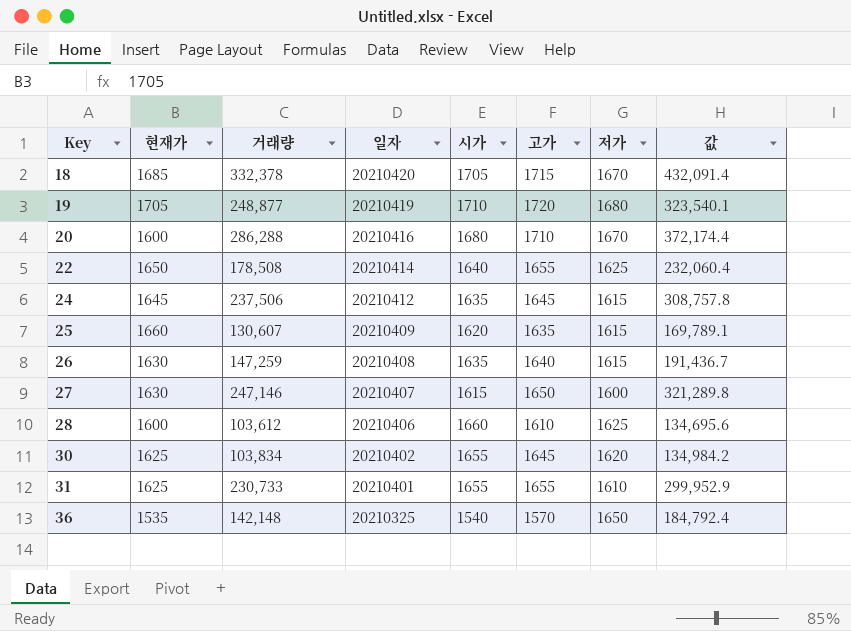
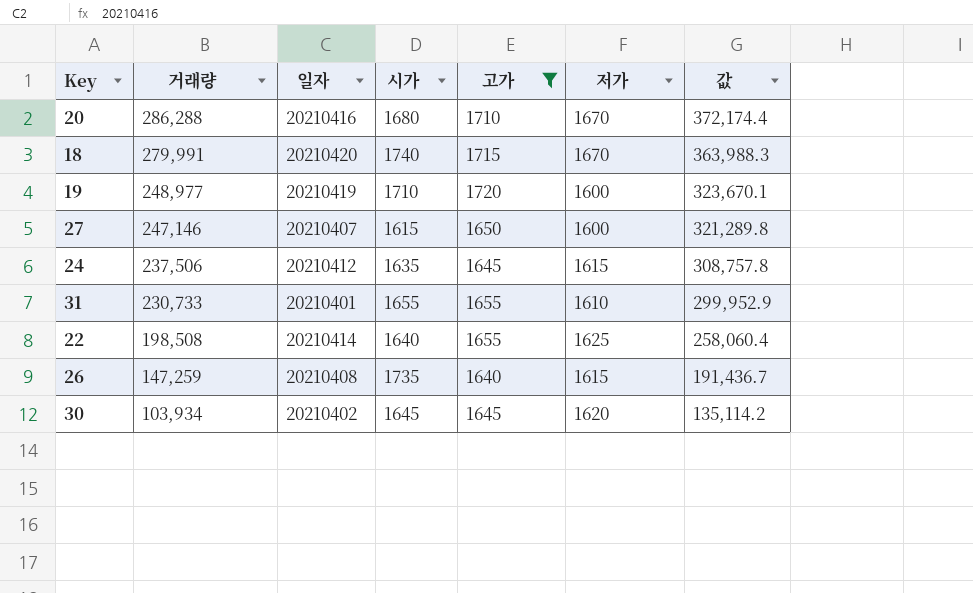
filter: none -> 고가 >= 1640
row order: Key ascending -> 거래량 descending
column 현재가 | position: 2 -> none
18 | 거래량: 332,378 -> 279,991
18 | 시가: 1705 -> 1740
18 | 값: 432,091.4 -> 363,988.3
19 | 거래량: 248,877 -> 248,977
19 | 저가: 1680 -> 1600
19 | 값: 323,540.1 -> 323,670.1
22 | 거래량: 178,508 -> 198,508
22 | 값: 232,060.4 -> 258,060.4
26 | 시가: 1635 -> 1735
30 | 거래량: 103,834 -> 103,934
30 | 시가: 1655 -> 1645
30 | 값: 134,984.2 -> 135,114.2

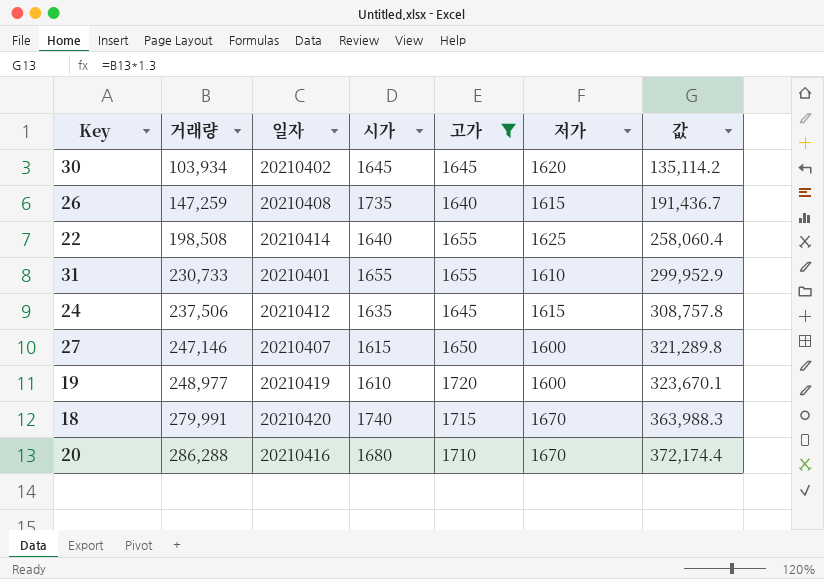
row order: 거래량 descending -> 거래량 ascending
19 | 시가: 1710 -> 1610

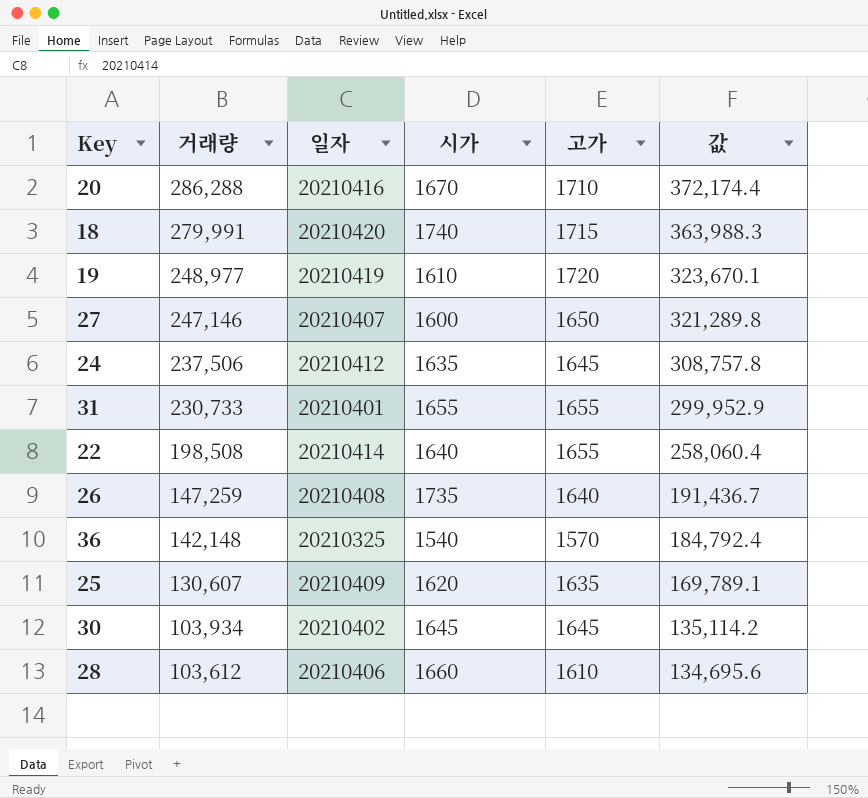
filter: 고가 >= 1640 -> none
row order: 거래량 ascending -> 거래량 descending
column 저가 | position: 6 -> none
20 | 시가: 1680 -> 1670
27 | 시가: 1615 -> 1600

